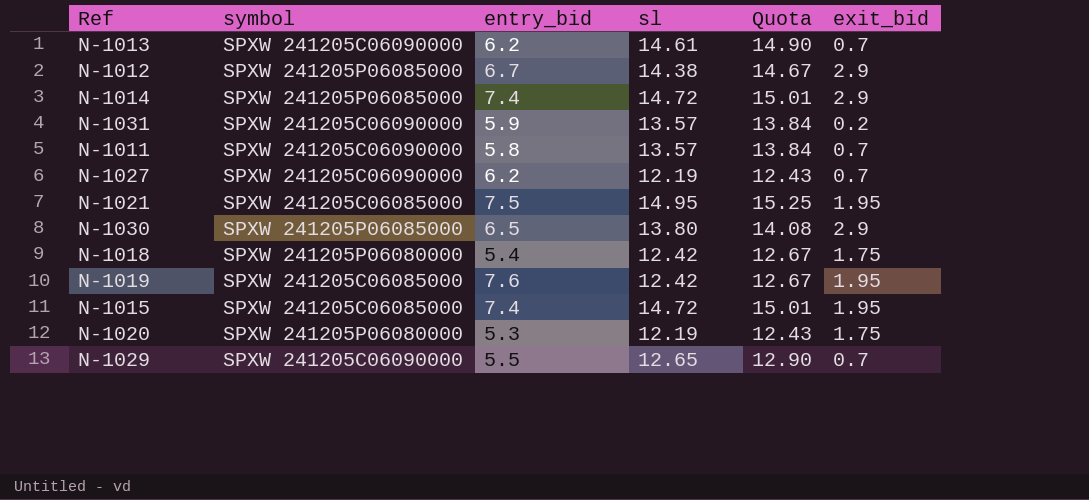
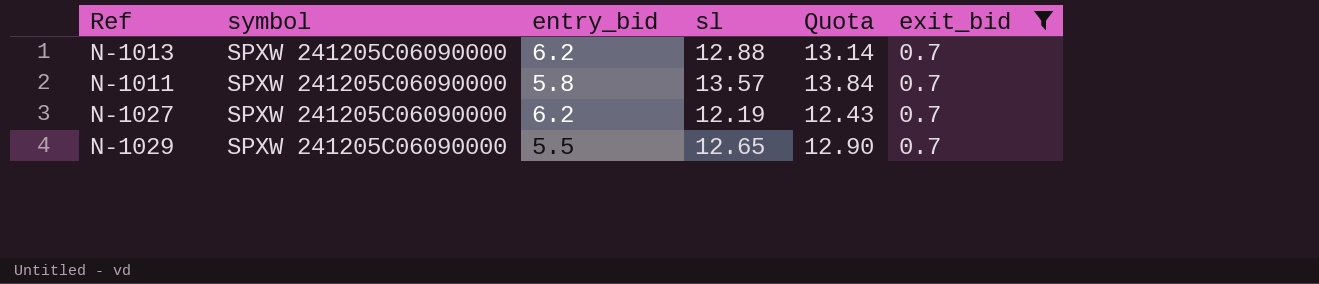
filter: none -> exit_bid = 0.7
N-1013 | sl: 14.61 -> 12.88
N-1013 | Quota: 14.90 -> 13.14

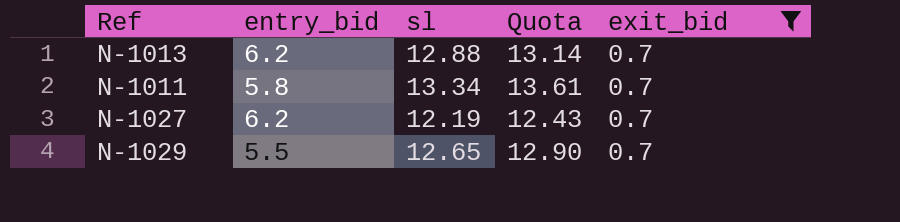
column symbol | position: 2 -> none
N-1011 | sl: 13.57 -> 13.34
N-1011 | Quota: 13.84 -> 13.61

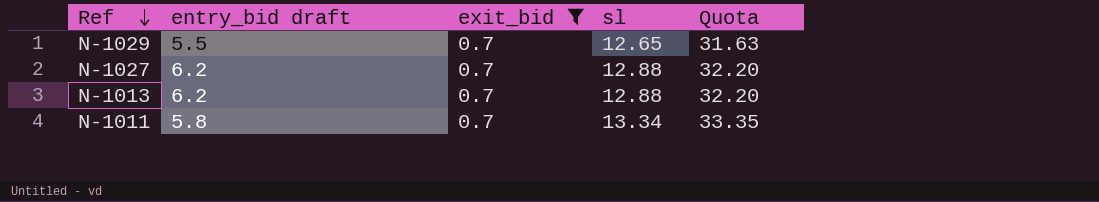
row order: none -> Ref descending
column name: entry_bid -> entry_bid draft
column exit_bid | position: 5 -> 3
column Quota | formula: [sl] * 1.02 -> [sl] * 2.5
N-1027 | sl: 12.19 -> 12.88

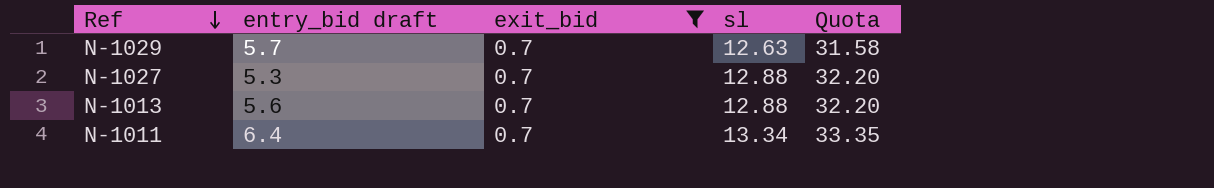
N-1029 | entry_bid draft: 5.5 -> 5.7
N-1029 | sl: 12.65 -> 12.63
N-1029 | Quota: 31.63 -> 31.58
N-1027 | entry_bid draft: 6.2 -> 5.3
N-1013 | entry_bid draft: 6.2 -> 5.6
N-1011 | entry_bid draft: 5.8 -> 6.4

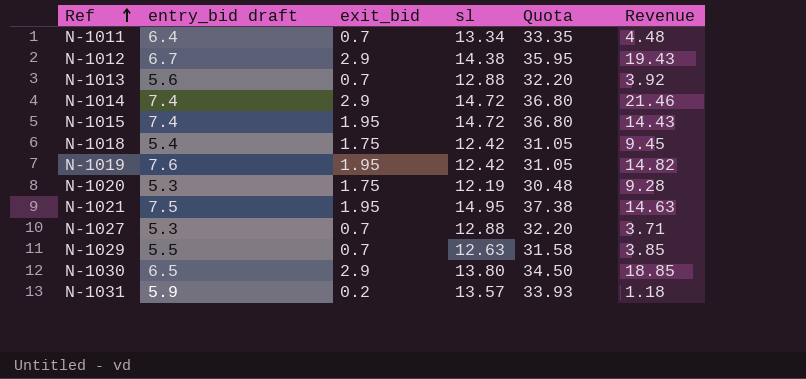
filter: exit_bid = 0.7 -> none
row order: Ref descending -> Ref ascending
column Revenue | formula: none -> [entry_bid draft] * [exit_bid]
N-1029 | entry_bid draft: 5.7 -> 5.5

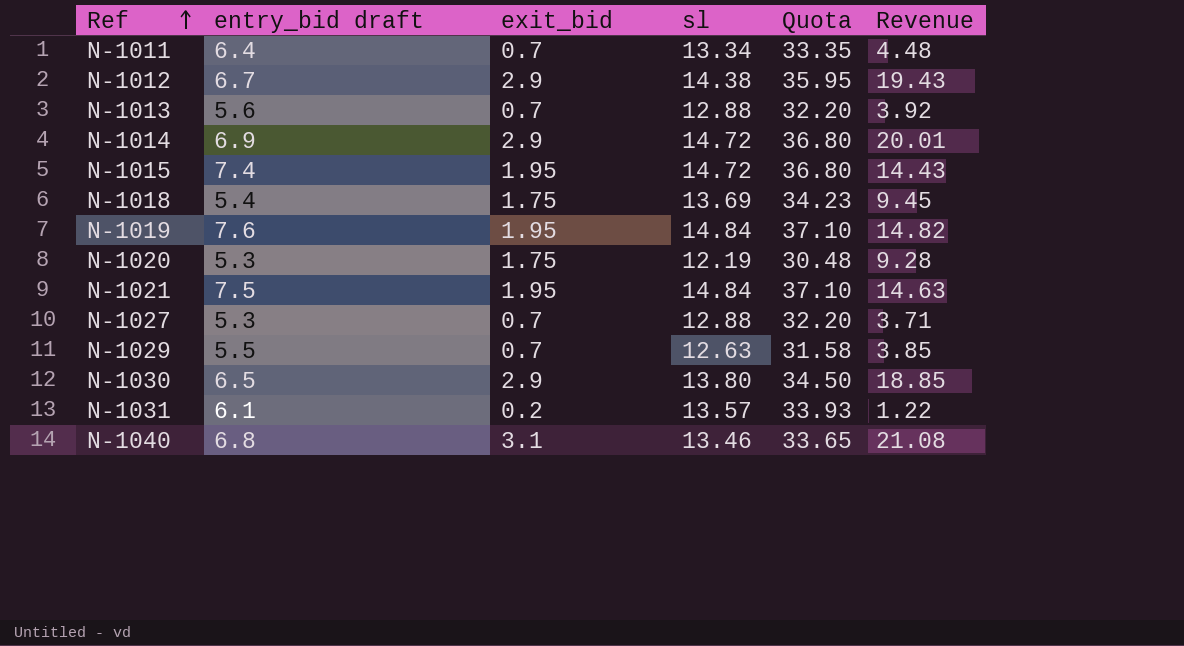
N-1014 | entry_bid draft: 7.4 -> 6.9
N-1014 | Revenue: 21.46 -> 20.01
N-1018 | sl: 12.42 -> 13.69
N-1018 | Quota: 31.05 -> 34.23
N-1019 | sl: 12.42 -> 14.84
N-1019 | Quota: 31.05 -> 37.10
N-1021 | sl: 14.95 -> 14.84
N-1021 | Quota: 37.38 -> 37.10
N-1031 | entry_bid draft: 5.9 -> 6.1
N-1031 | Revenue: 1.18 -> 1.22
row N-1040: none -> 6.8 | 3.1 | 13.46 | 33.65 | 21.08

